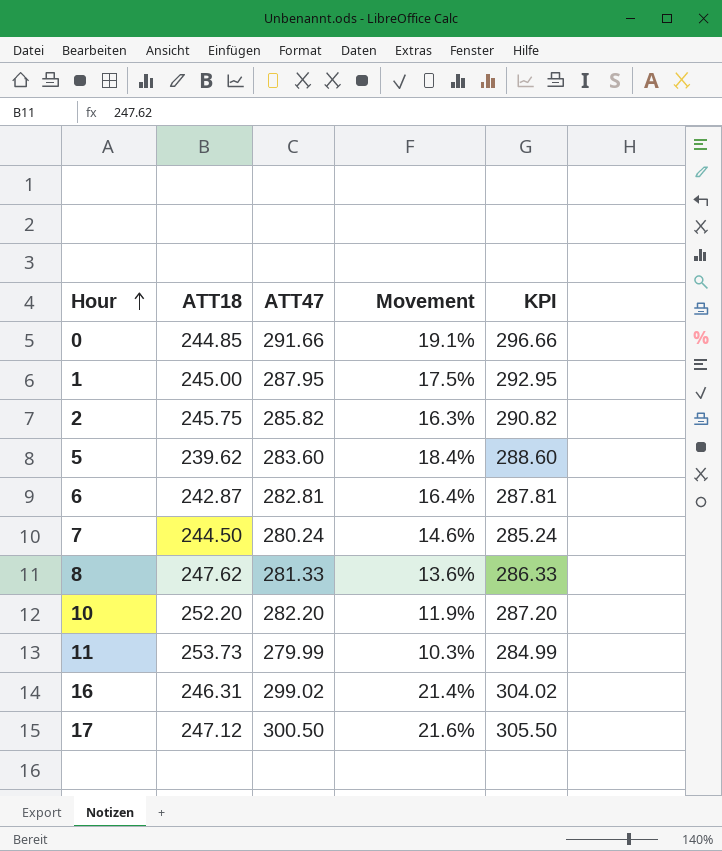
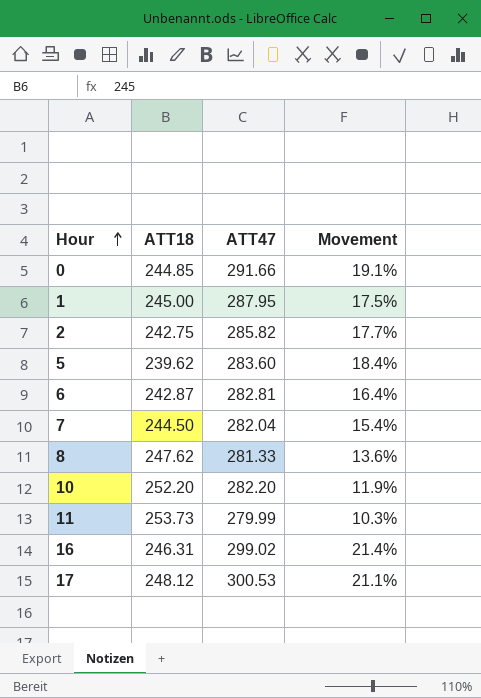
column KPI | formula: [ATT47] + 5 -> none
2 | ATT18: 245.75 -> 242.75
2 | Movement: 16.3% -> 17.7%
7 | ATT47: 280.24 -> 282.04
7 | Movement: 14.6% -> 15.4%
17 | ATT18: 247.12 -> 248.12
17 | ATT47: 300.50 -> 300.53
17 | Movement: 21.6% -> 21.1%

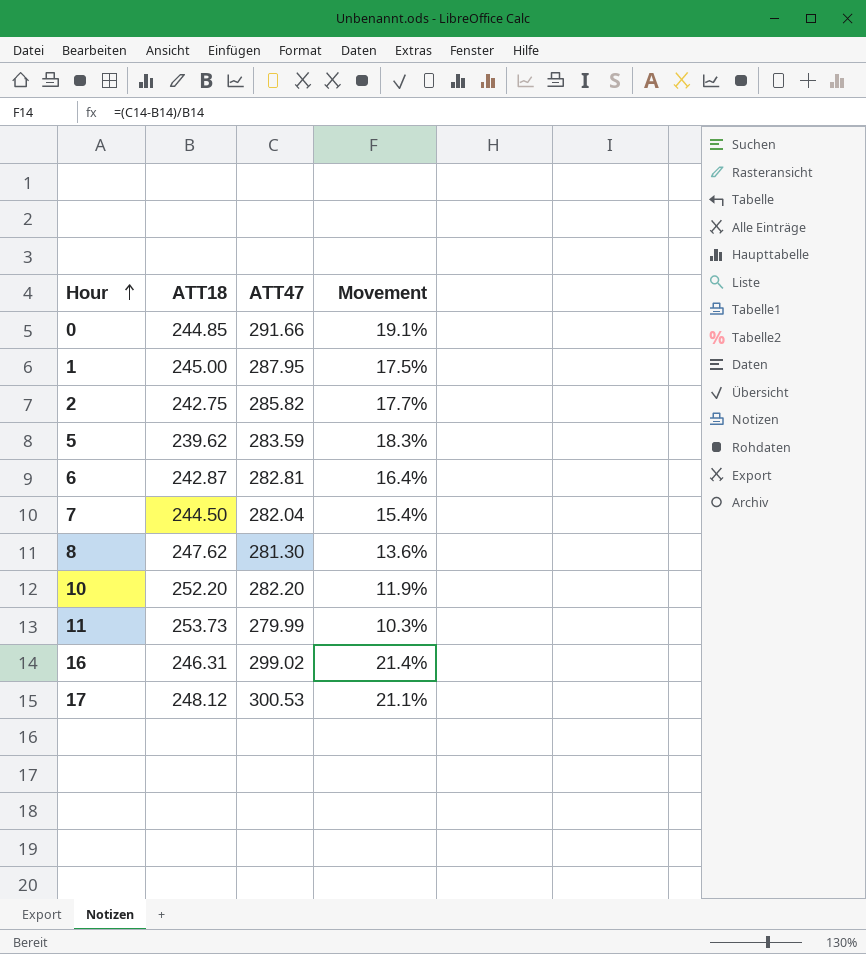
5 | ATT47: 283.60 -> 283.59
5 | Movement: 18.4% -> 18.3%
8 | ATT47: 281.33 -> 281.30

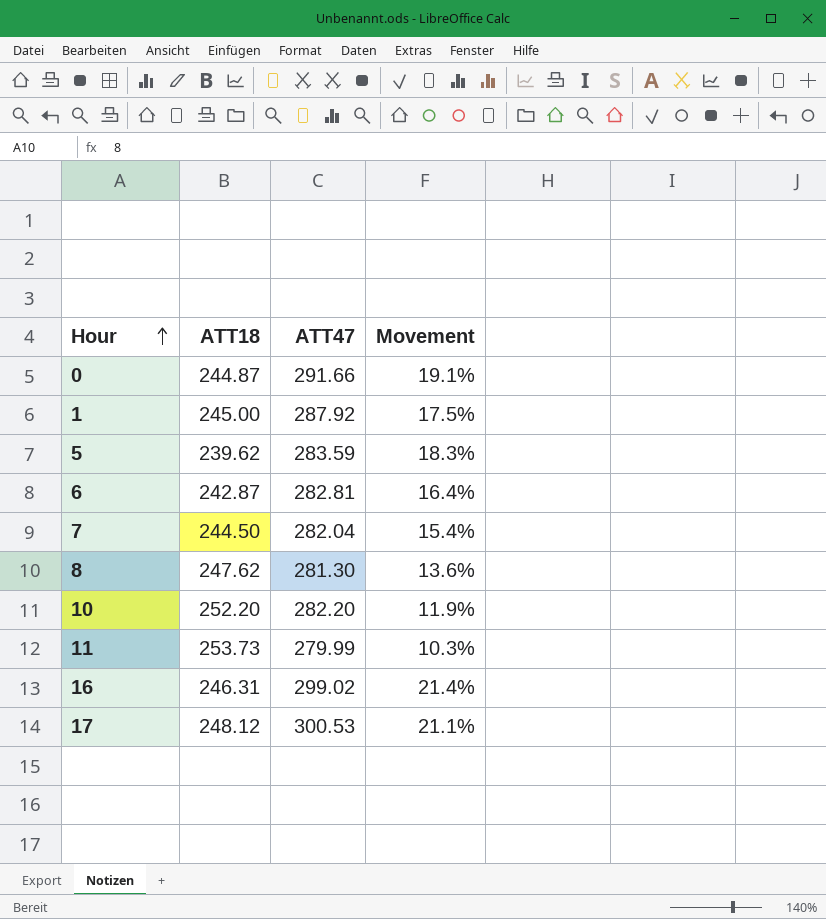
row 2: 242.75 | 285.82 | 17.7% -> none
0 | ATT18: 244.85 -> 244.87
1 | ATT47: 287.95 -> 287.92

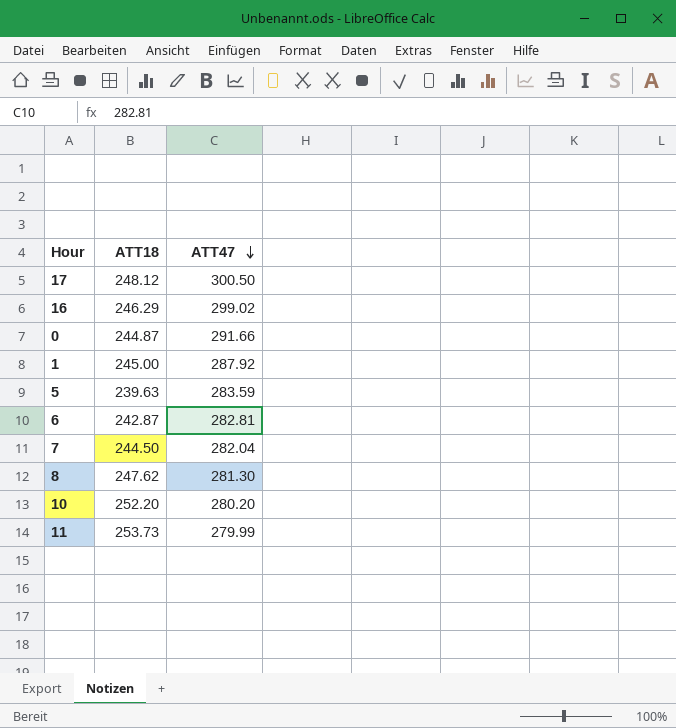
row order: Hour ascending -> ATT47 descending
column Movement | formula: ([ATT47] - [ATT18]) / [ATT18] -> none
17 | ATT47: 300.53 -> 300.50
16 | ATT18: 246.31 -> 246.29
5 | ATT18: 239.62 -> 239.63
10 | ATT47: 282.20 -> 280.20

